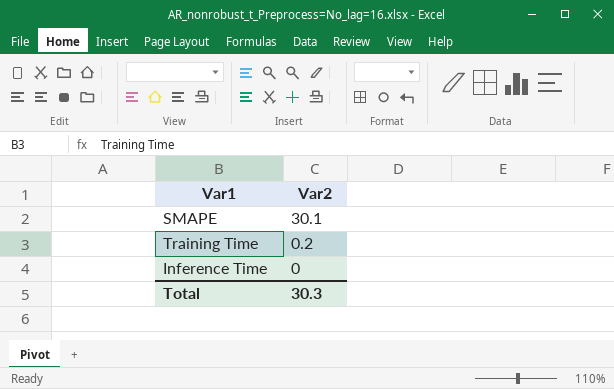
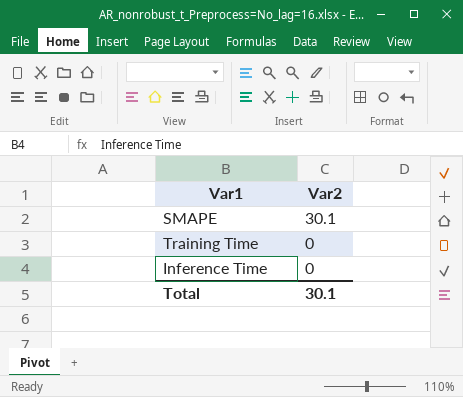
Training Time | Var2: 0.2 -> 0
Total | Var2: 30.3 -> 30.1

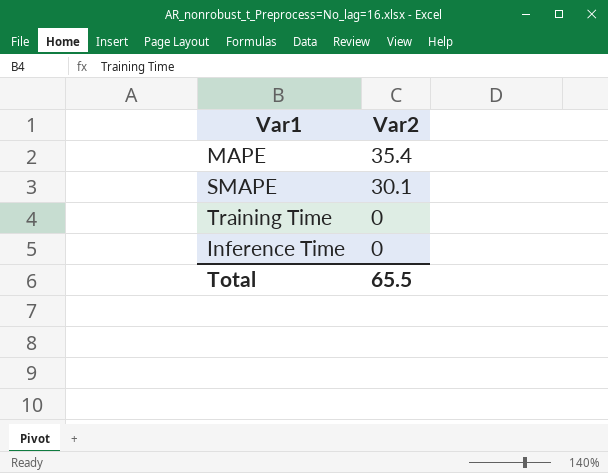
row MAPE: none -> 35.4
Total | Var2: 30.1 -> 65.5

